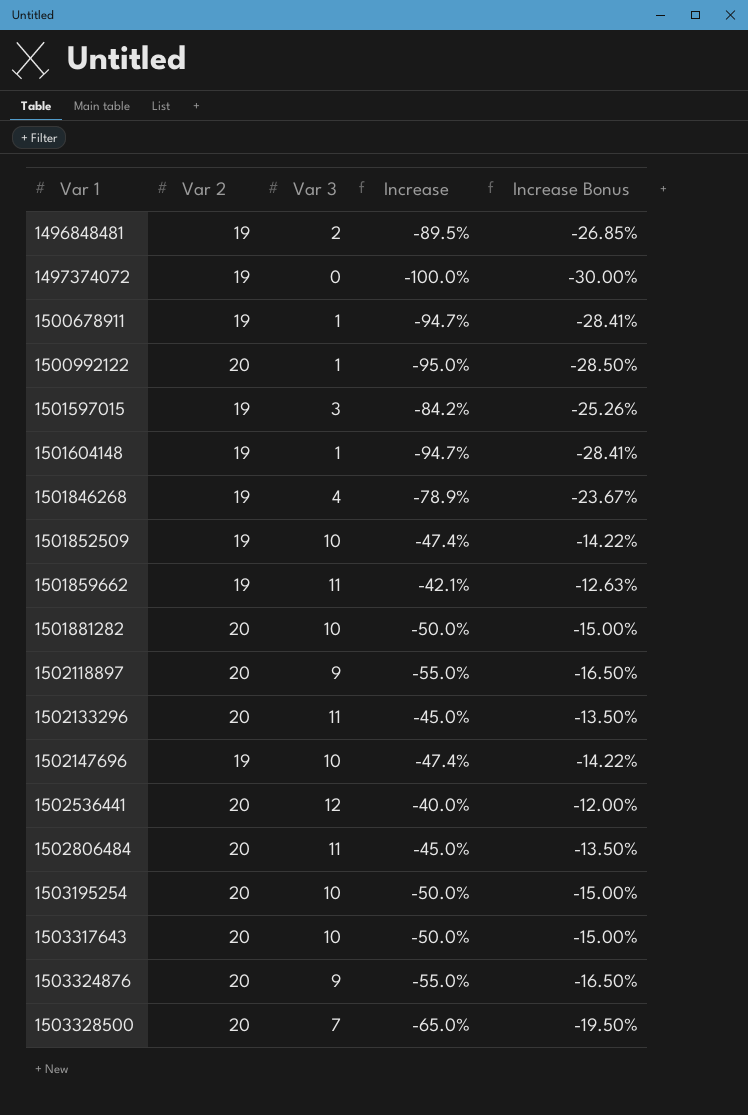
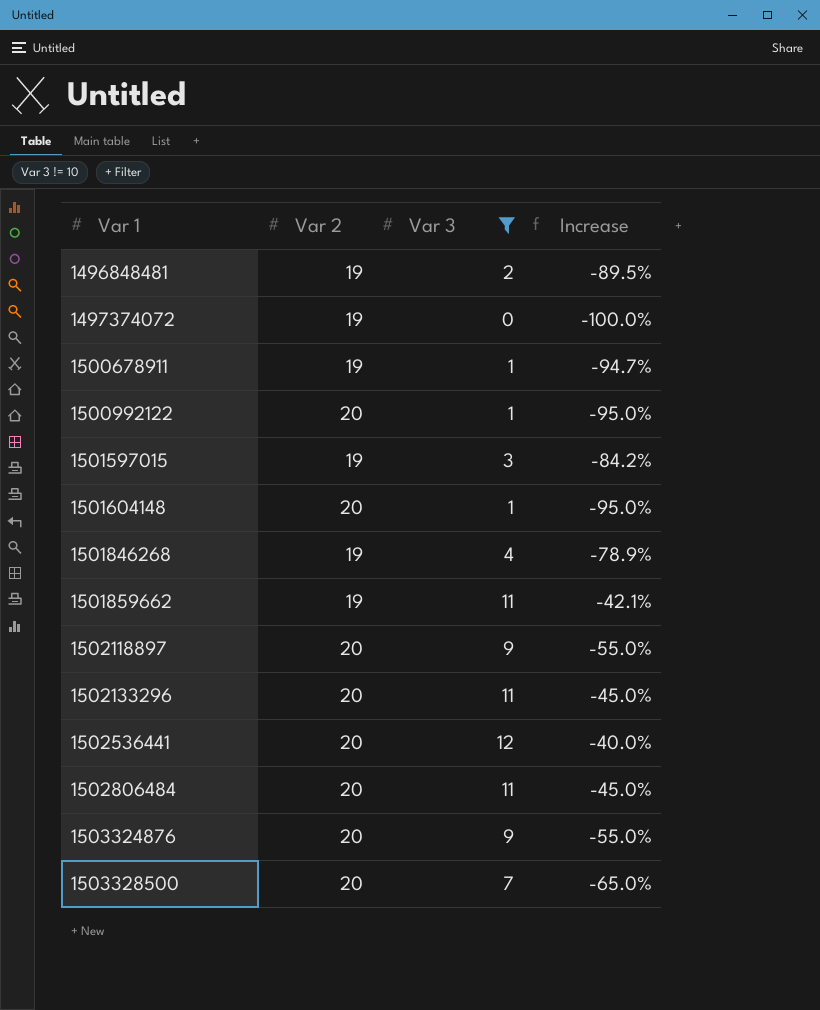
filter: none -> Var 3 != 10
column Increase Bonus | formula: [Increase] * 0.3 -> none
1501604148 | Var 2: 19 -> 20
1501604148 | Increase: -94.7% -> -95.0%

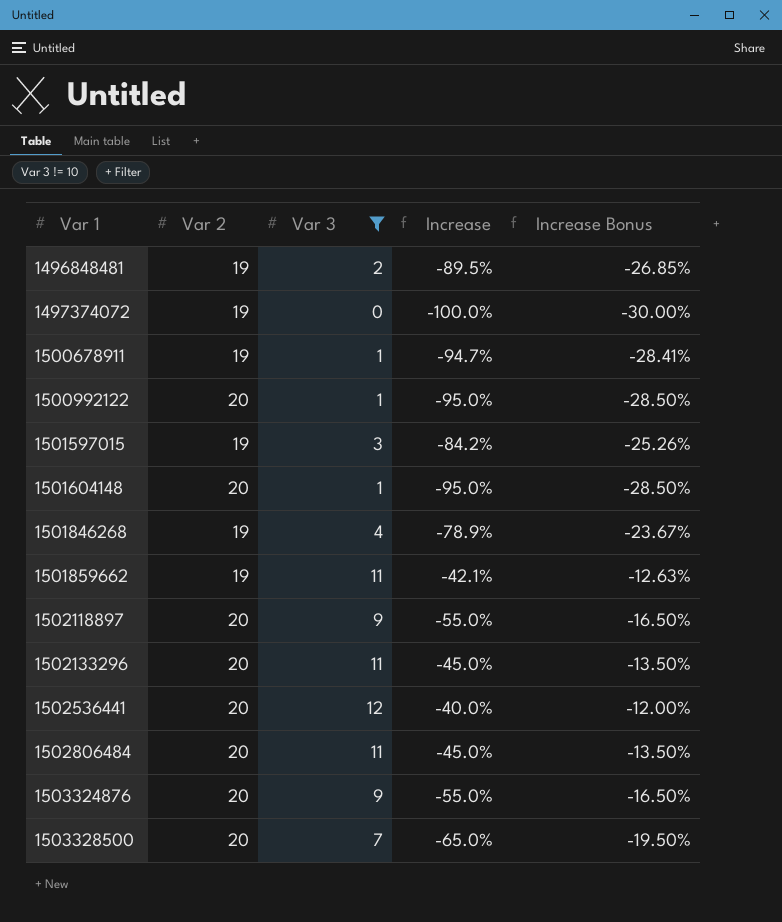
column Increase Bonus | formula: none -> [Increase] * 0.3

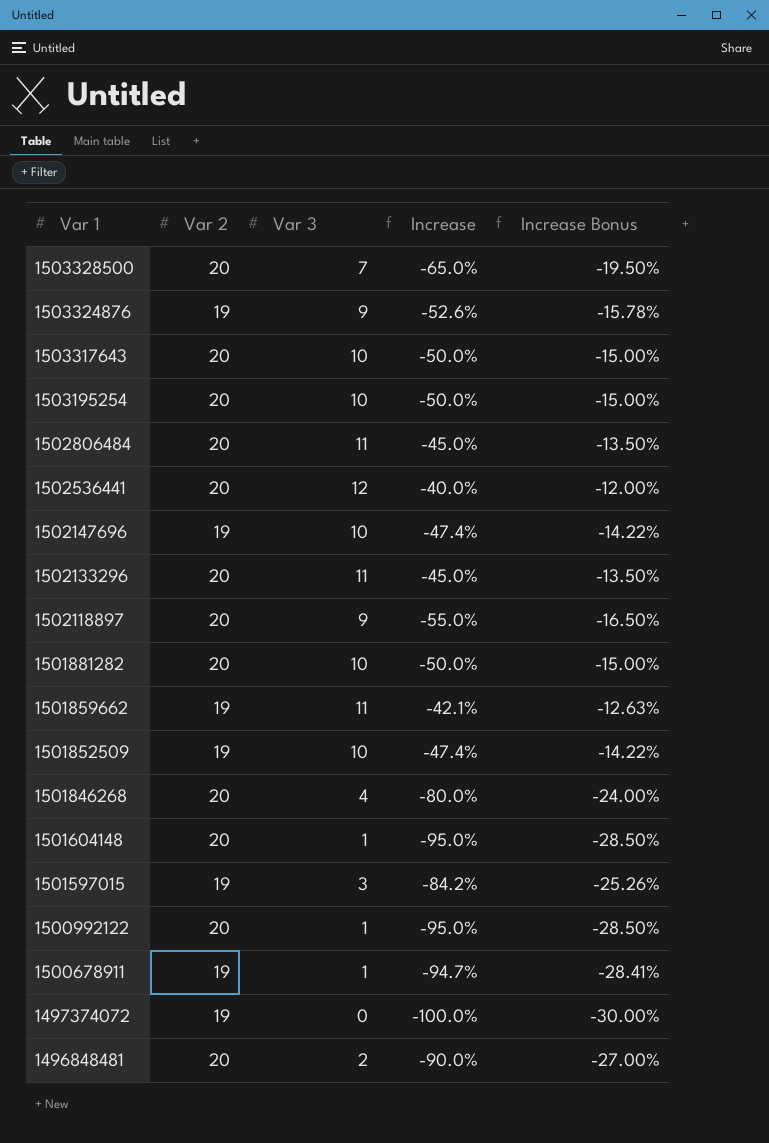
filter: Var 3 != 10 -> none
row order: Var 1 ascending -> Var 1 descending
1503324876 | Var 2: 20 -> 19
1503324876 | Increase: -55.0% -> -52.6%
1503324876 | Increase Bonus: -16.50% -> -15.78%
1501846268 | Var 2: 19 -> 20
1501846268 | Increase: -78.9% -> -80.0%
1501846268 | Increase Bonus: -23.67% -> -24.00%
1496848481 | Var 2: 19 -> 20
1496848481 | Increase: -89.5% -> -90.0%
1496848481 | Increase Bonus: -26.85% -> -27.00%

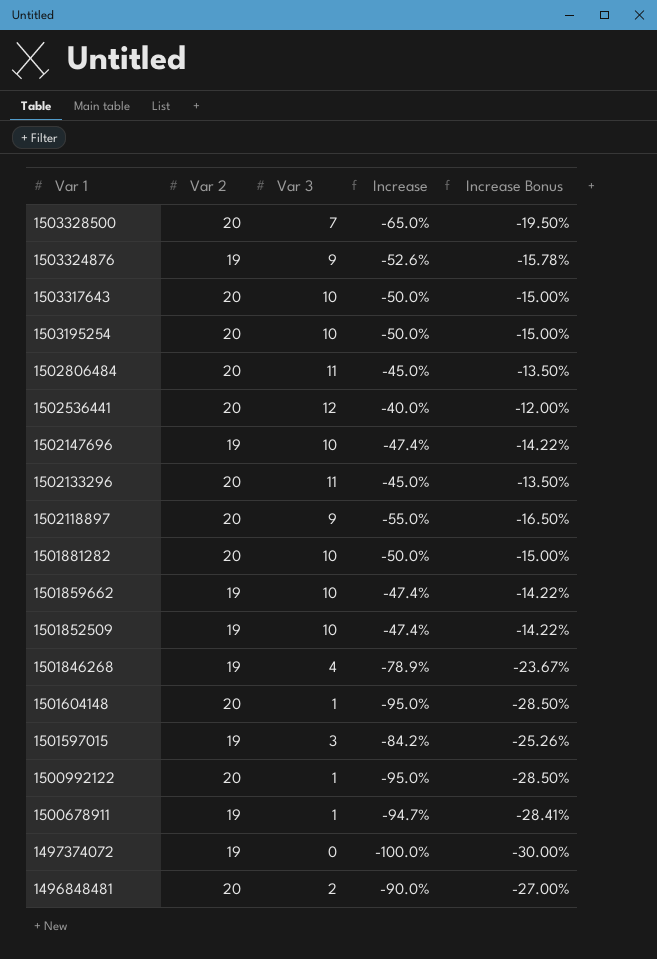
1501859662 | Var 3: 11 -> 10
1501859662 | Increase: -42.1% -> -47.4%
1501859662 | Increase Bonus: -12.63% -> -14.22%
1501846268 | Var 2: 20 -> 19
1501846268 | Increase: -80.0% -> -78.9%
1501846268 | Increase Bonus: -24.00% -> -23.67%

